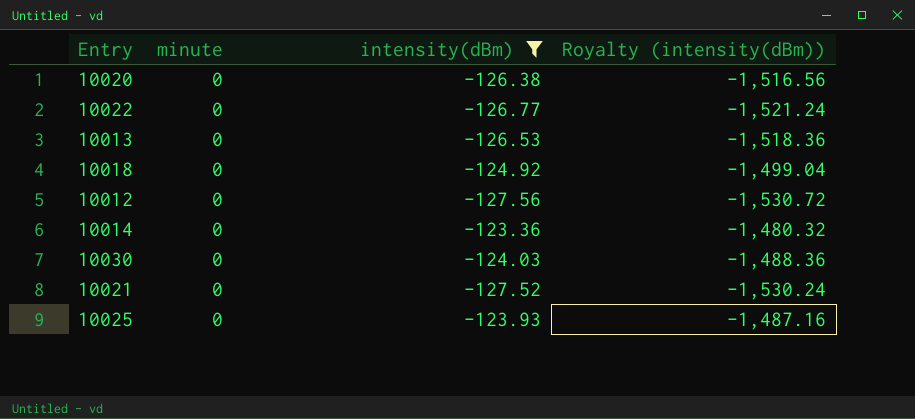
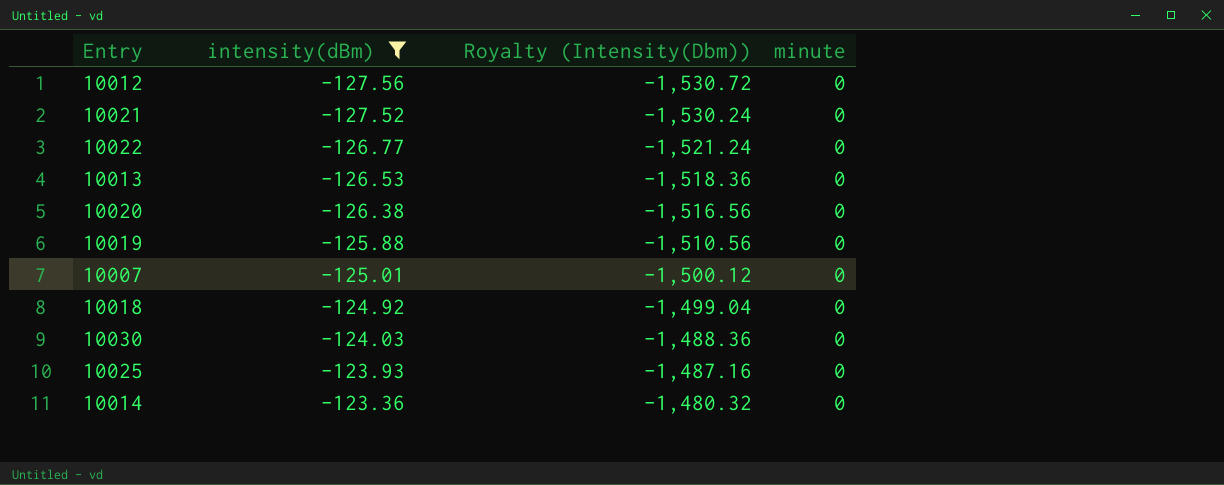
row order: none -> intensity(dBm) ascending
column name: Royalty (intensity(dBm)) -> Royalty (Intensity(Dbm))
column minute | position: 2 -> 4
row 10019: none -> -125.88 | -1,510.56 | 0
row 10007: none -> -125.01 | -1,500.12 | 0

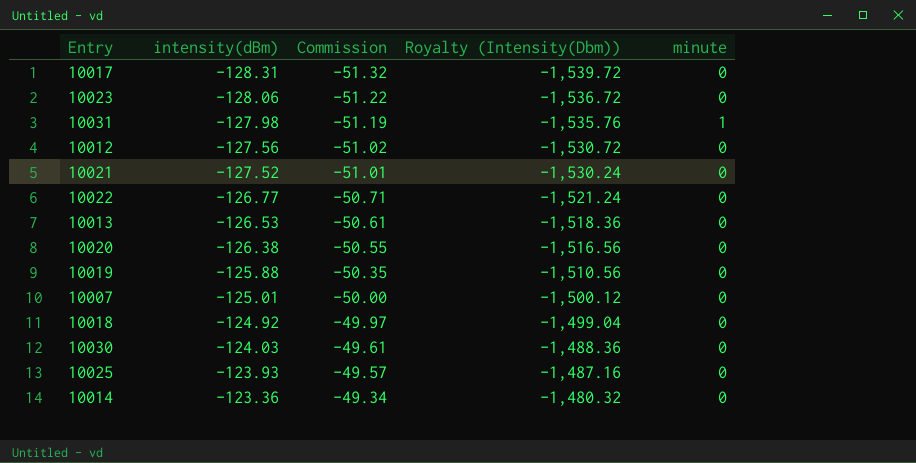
filter: intensity(dBm) >= -127.56 -> none
column Commission | formula: none -> [intensity(dBm)] * 0.4

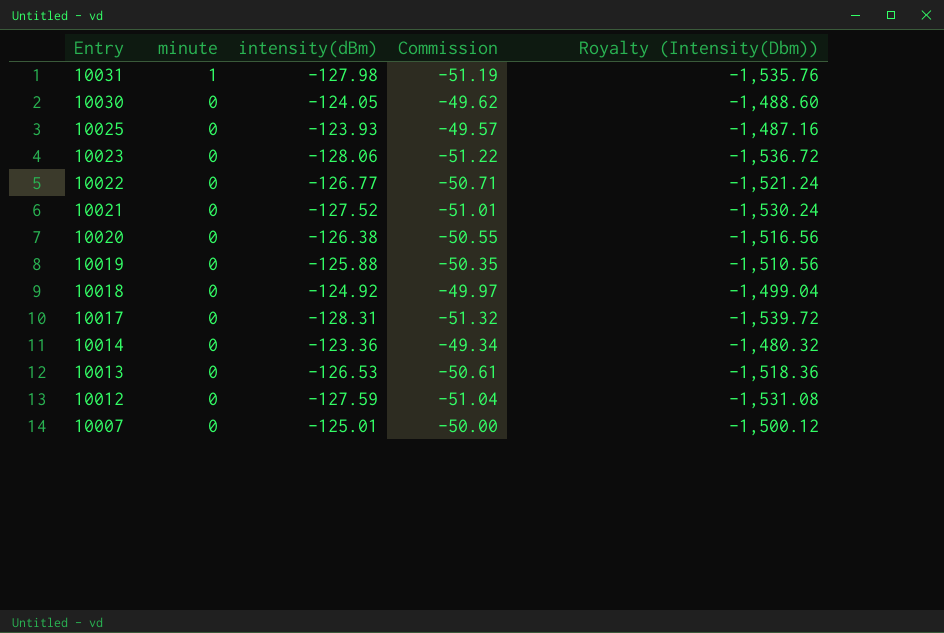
row order: intensity(dBm) ascending -> Entry descending
column minute | position: 5 -> 2
10030 | intensity(dBm): -124.03 -> -124.05
10030 | Commission: -49.61 -> -49.62
10030 | Royalty (Intensity(Dbm)): -1,488.36 -> -1,488.60
10012 | intensity(dBm): -127.56 -> -127.59
10012 | Commission: -51.02 -> -51.04
10012 | Royalty (Intensity(Dbm)): -1,530.72 -> -1,531.08

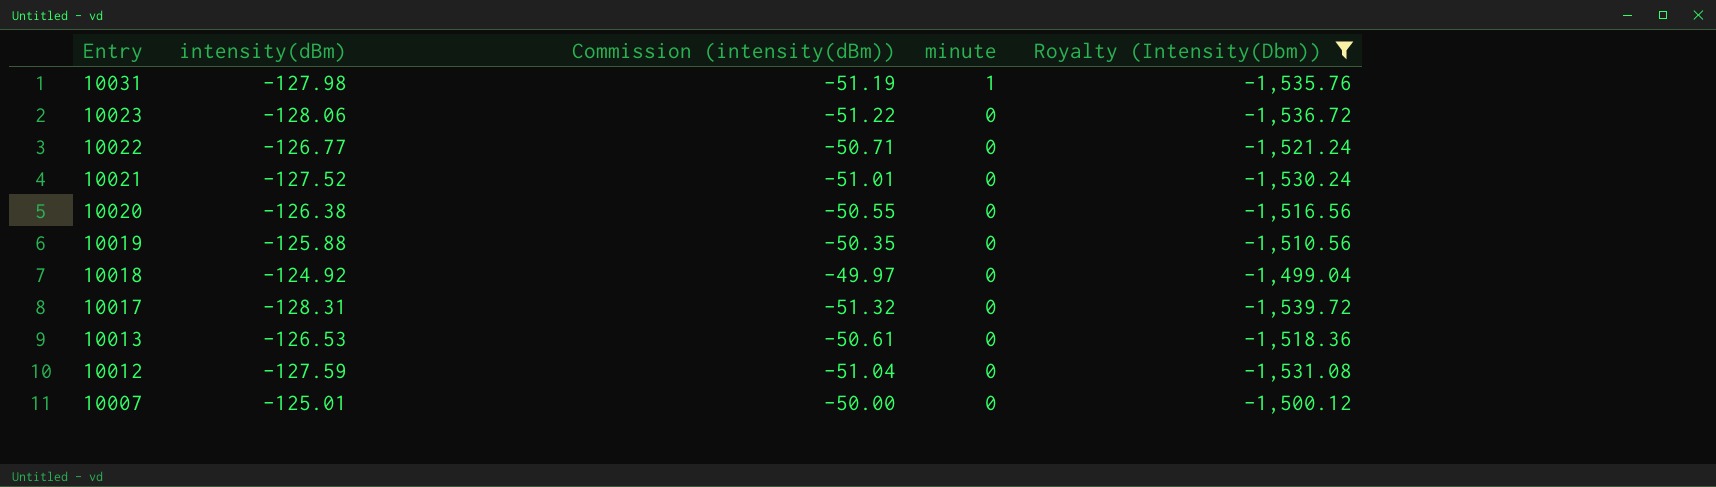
filter: none -> Royalty (Intensity(Dbm)) <= -1,499.04
column name: Commission -> Commission (intensity(dBm))
column minute | position: 2 -> 4

